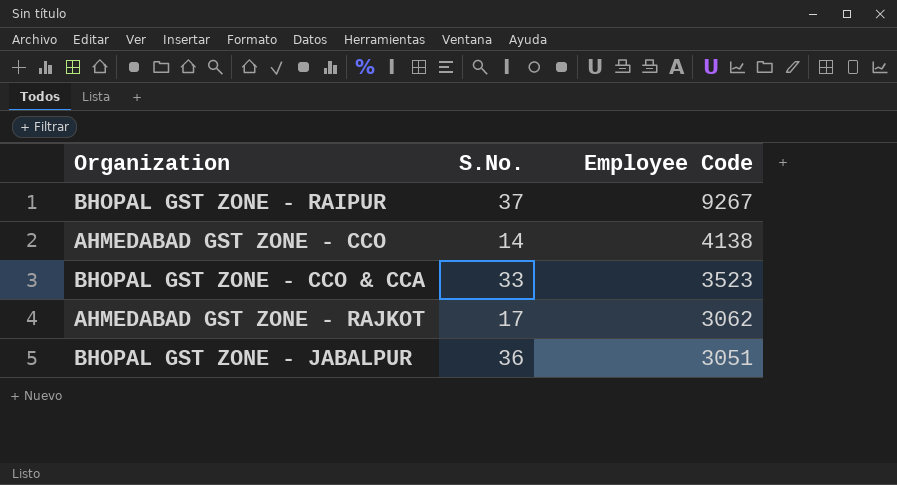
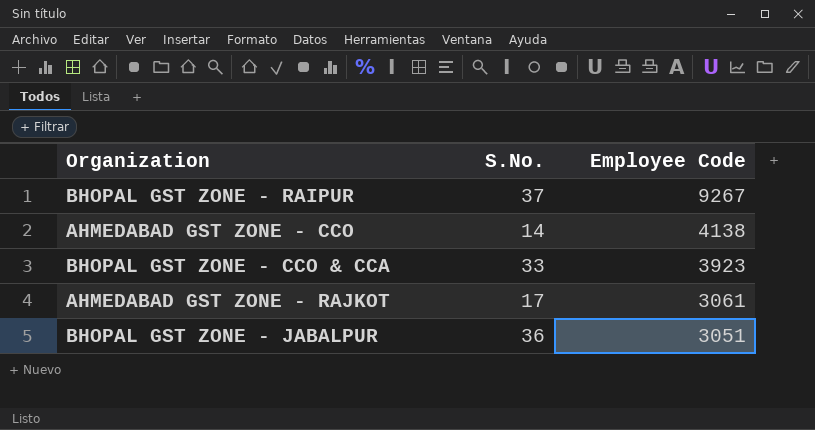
BHOPAL GST ZONE - CCO & CCA | Employee Code: 3523 -> 3923
AHMEDABAD GST ZONE - RAJKOT | Employee Code: 3062 -> 3061

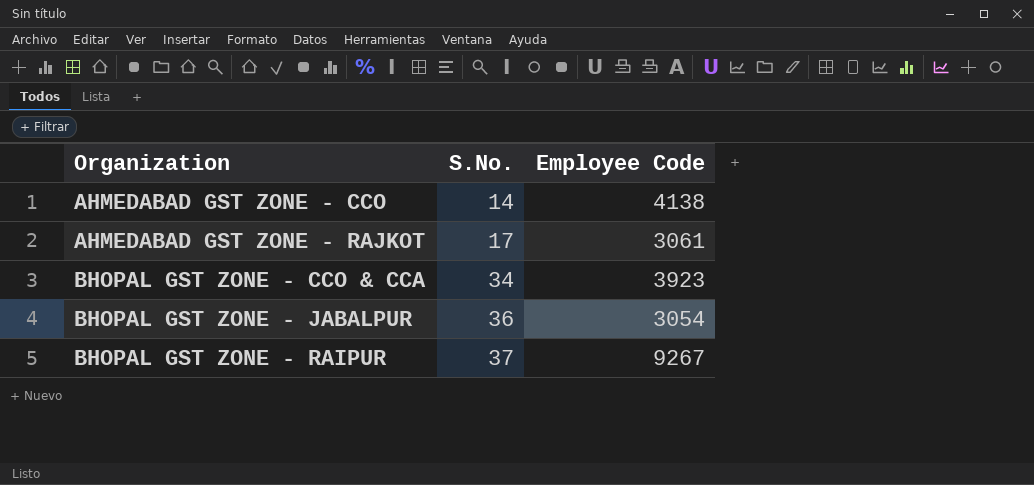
row order: Employee Code descending -> Organization ascending
BHOPAL GST ZONE - CCO & CCA | S.No.: 33 -> 34
BHOPAL GST ZONE - JABALPUR | Employee Code: 3051 -> 3054

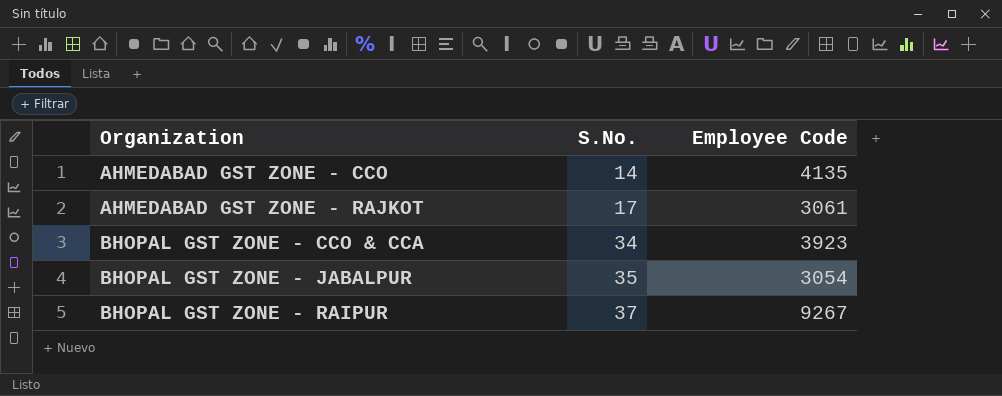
AHMEDABAD GST ZONE - CCO | Employee Code: 4138 -> 4135
BHOPAL GST ZONE - JABALPUR | S.No.: 36 -> 35

